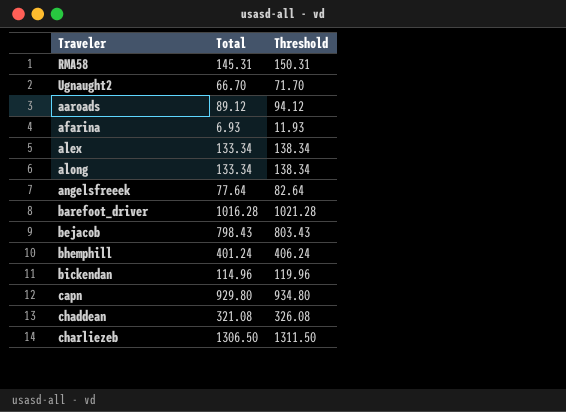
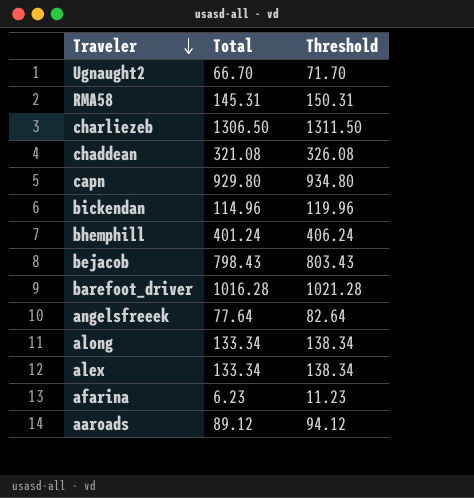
row order: none -> Traveler descending
afarina | Total: 6.93 -> 6.23
afarina | Threshold: 11.93 -> 11.23

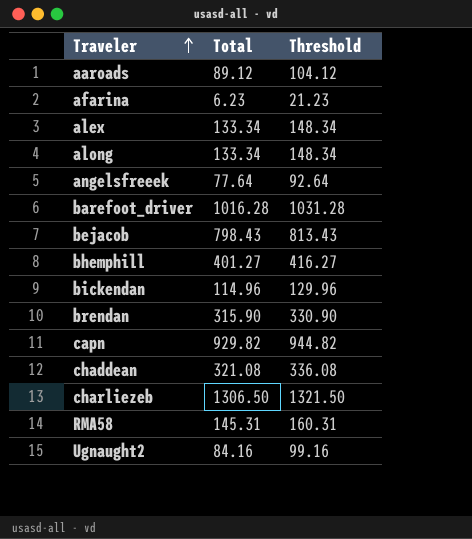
row order: Traveler descending -> Traveler ascending
column Threshold | formula: [Total] + 5 -> [Total] + 15
bhemphill | Total: 401.24 -> 401.27
row brendan: none -> 315.90 | 330.90
capn | Total: 929.80 -> 929.82
Ugnaught2 | Total: 66.70 -> 84.16

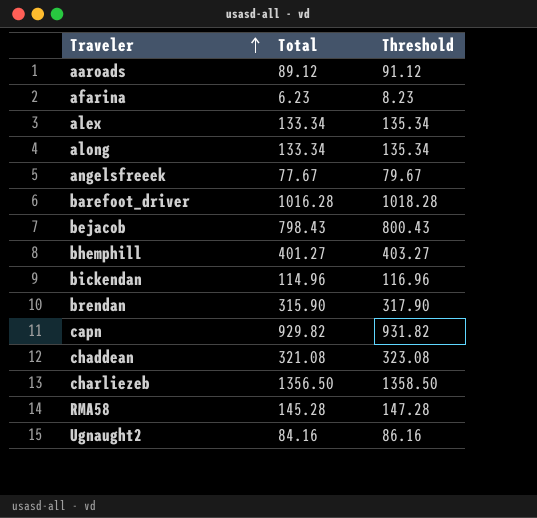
column Threshold | formula: [Total] + 15 -> [Total] + 2
angelsfreeek | Total: 77.64 -> 77.67
charliezeb | Total: 1306.50 -> 1356.50
RMA58 | Total: 145.31 -> 145.28

